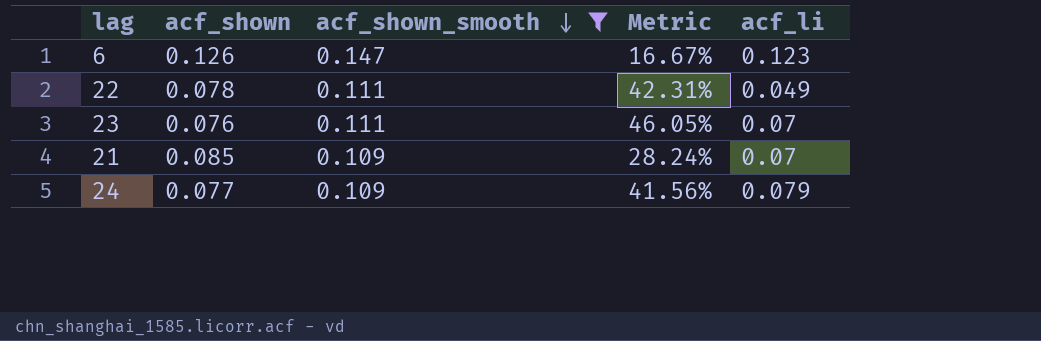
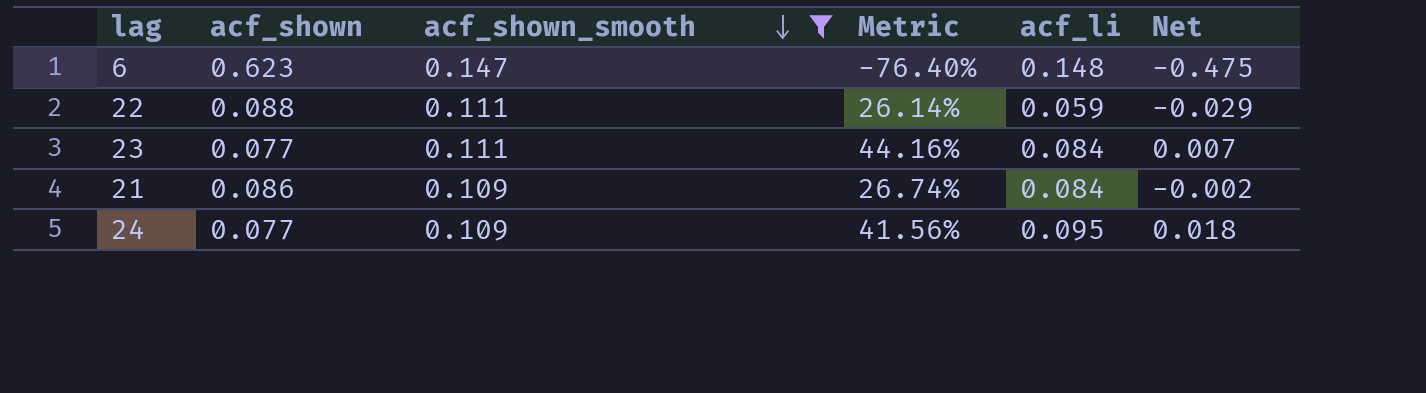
column Net | formula: none -> [acf_li] - [acf_shown]
6 | acf_shown: 0.126 -> 0.623
6 | Metric: 16.67% -> -76.40%
6 | acf_li: 0.123 -> 0.148
22 | acf_shown: 0.078 -> 0.088
22 | Metric: 42.31% -> 26.14%
22 | acf_li: 0.049 -> 0.059
23 | acf_shown: 0.076 -> 0.077
23 | Metric: 46.05% -> 44.16%
23 | acf_li: 0.07 -> 0.084
21 | acf_shown: 0.085 -> 0.086
21 | Metric: 28.24% -> 26.74%
21 | acf_li: 0.07 -> 0.084
24 | acf_li: 0.079 -> 0.095

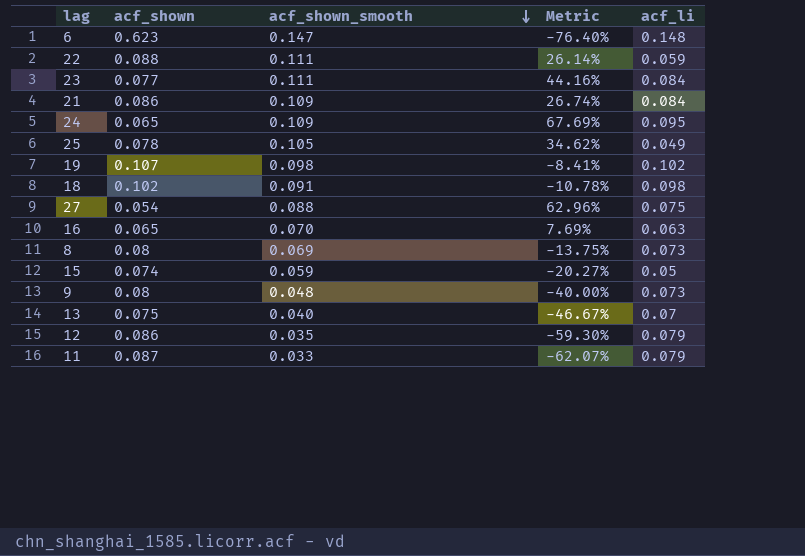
filter: acf_shown_smooth >= 0.109 -> none
column Net | formula: [acf_li] - [acf_shown] -> none
24 | acf_shown: 0.077 -> 0.065
24 | Metric: 41.56% -> 67.69%

